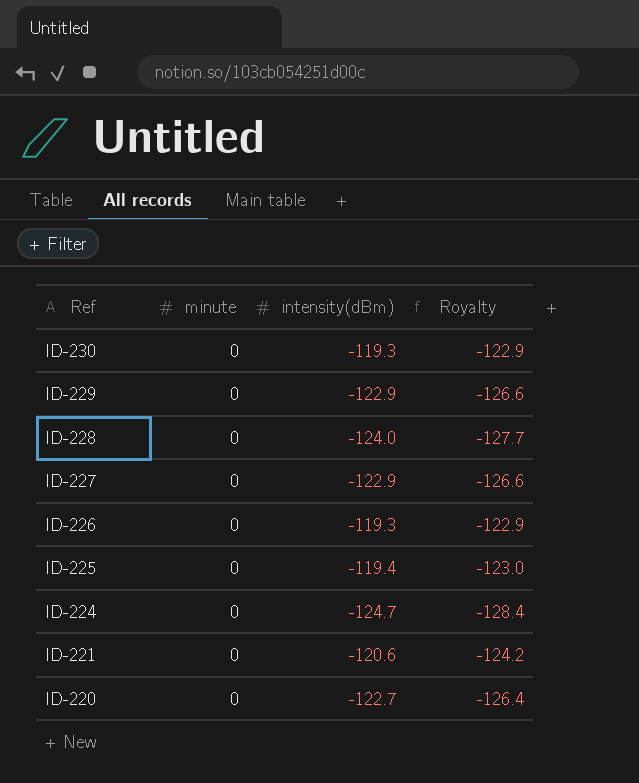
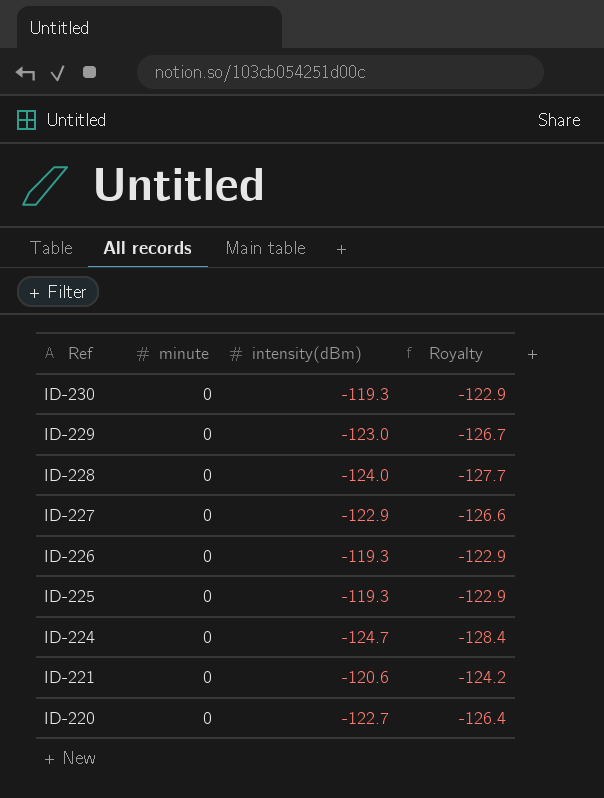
ID-229 | intensity(dBm): -122.9 -> -123.0
ID-229 | Royalty: -126.6 -> -126.7
ID-225 | intensity(dBm): -119.4 -> -119.3
ID-225 | Royalty: -123.0 -> -122.9

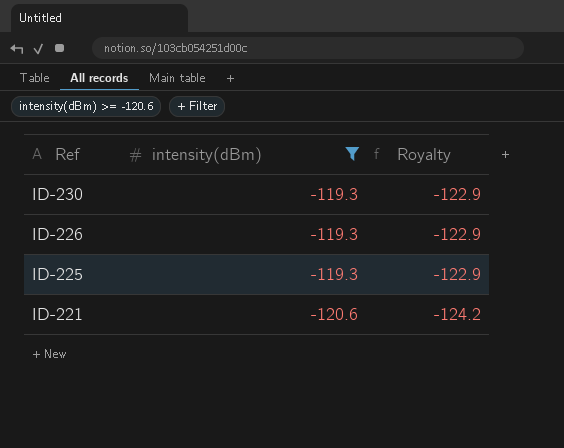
filter: none -> intensity(dBm) >= -120.6
column minute | position: 2 -> none

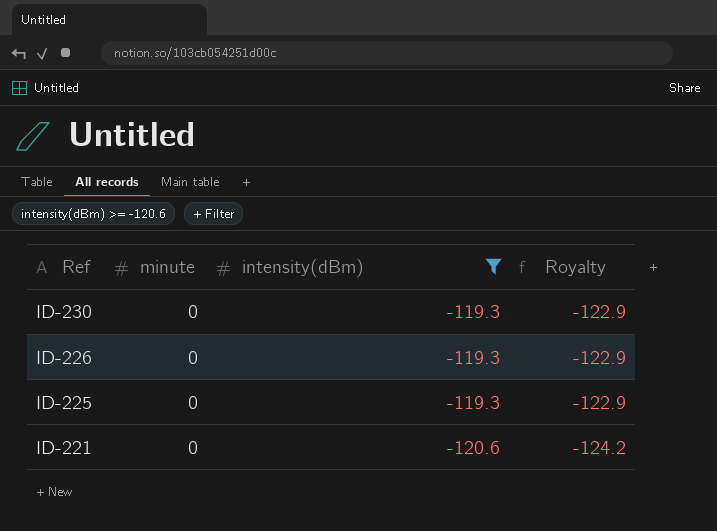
column minute | position: none -> 2

